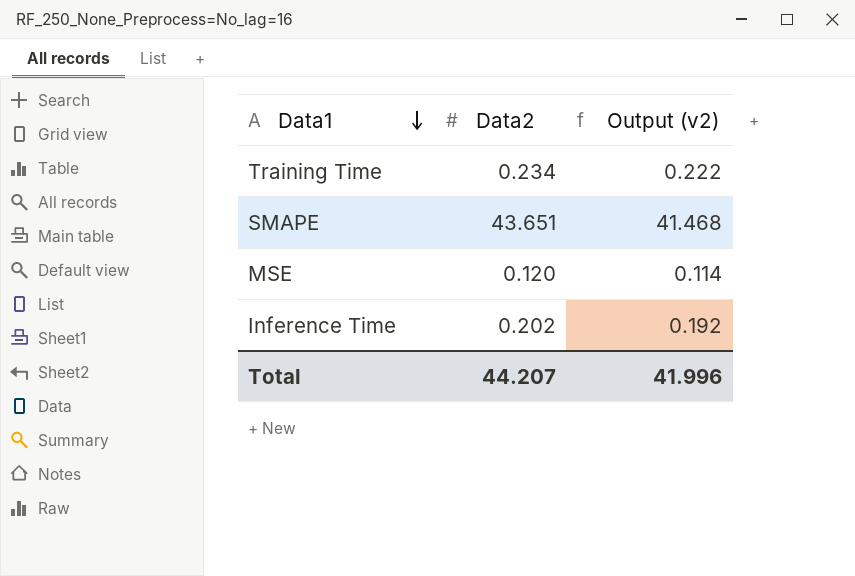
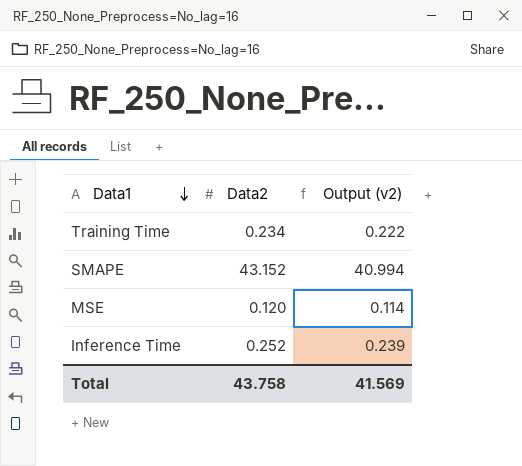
SMAPE | Data2: 43.651 -> 43.152
SMAPE | Output (v2): 41.468 -> 40.994
Inference Time | Data2: 0.202 -> 0.252
Inference Time | Output (v2): 0.192 -> 0.239
Total | Data2: 44.207 -> 43.758
Total | Output (v2): 41.996 -> 41.569

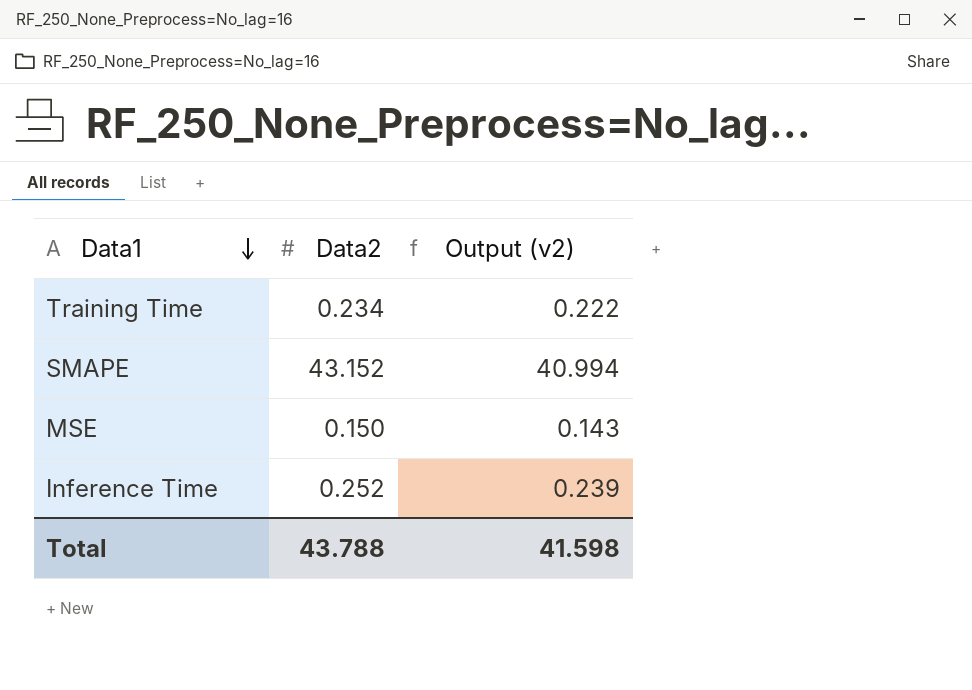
MSE | Data2: 0.120 -> 0.150
MSE | Output (v2): 0.114 -> 0.143
Total | Data2: 43.758 -> 43.788
Total | Output (v2): 41.569 -> 41.598

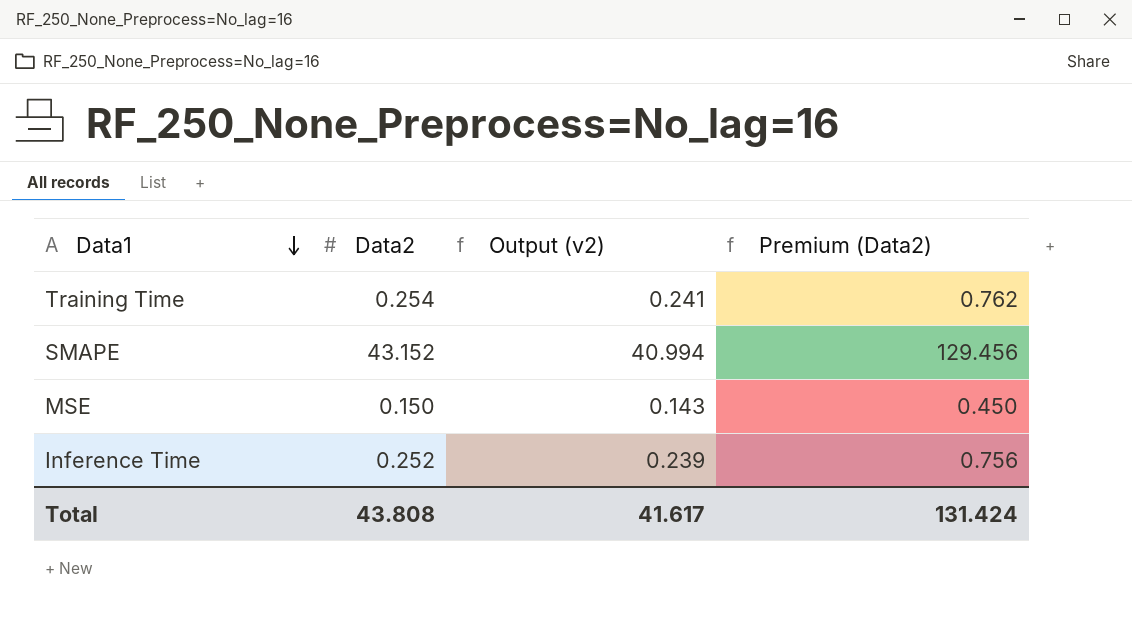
column Premium (Data2) | formula: none -> [Data2] * 3
Training Time | Data2: 0.234 -> 0.254
Training Time | Output (v2): 0.222 -> 0.241
Total | Data2: 43.788 -> 43.808
Total | Output (v2): 41.598 -> 41.617

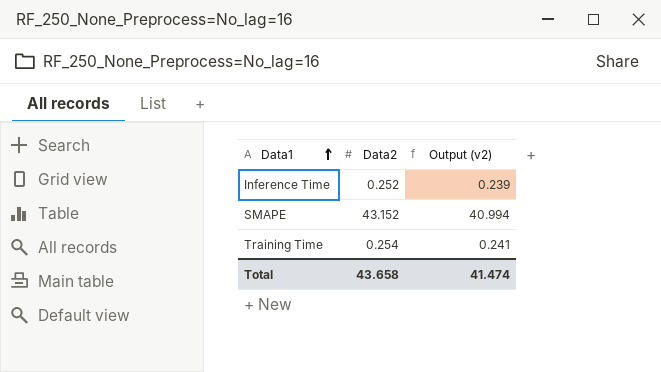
row order: Data1 descending -> Data1 ascending
column Premium (Data2) | formula: [Data2] * 3 -> none
row MSE: 0.150 | 0.143 | 0.450 -> none
Total | Data2: 43.808 -> 43.658
Total | Output (v2): 41.617 -> 41.474

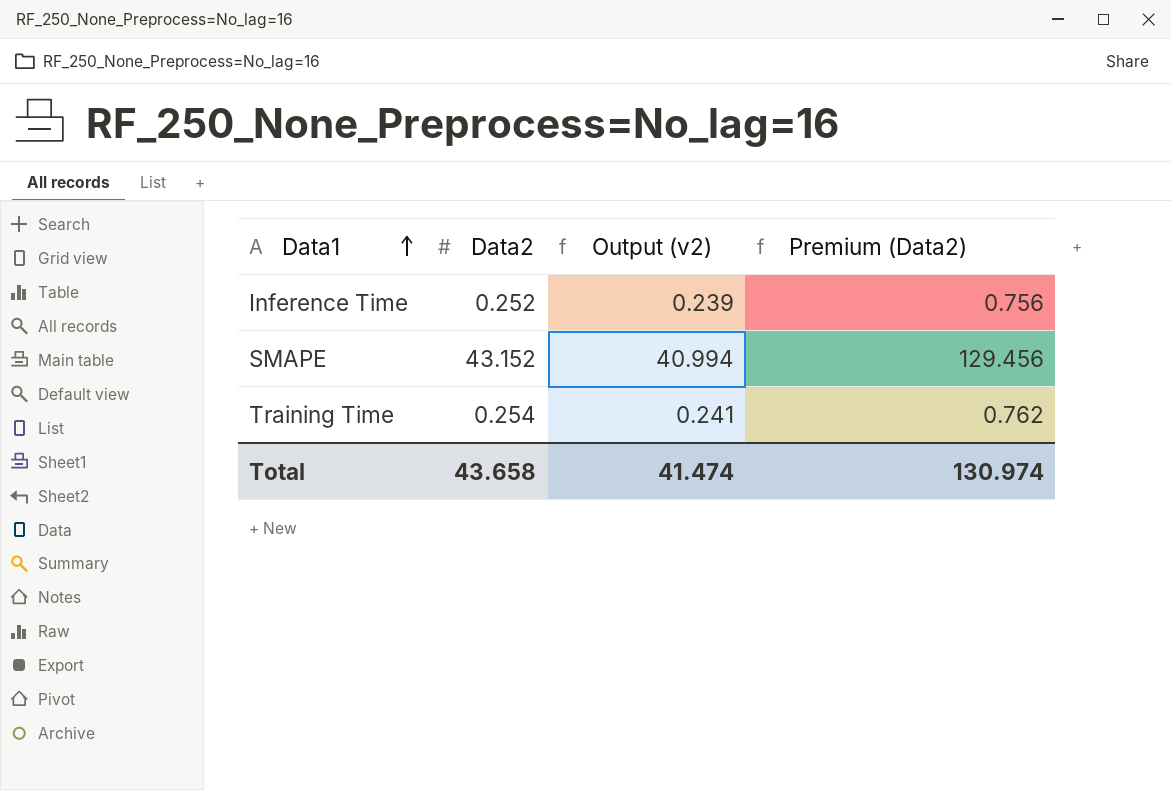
column Premium (Data2) | formula: none -> [Data2] * 3

